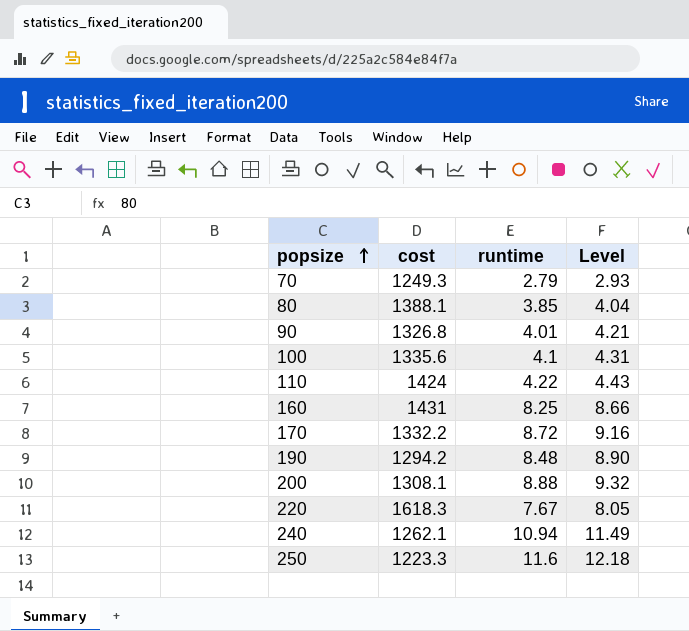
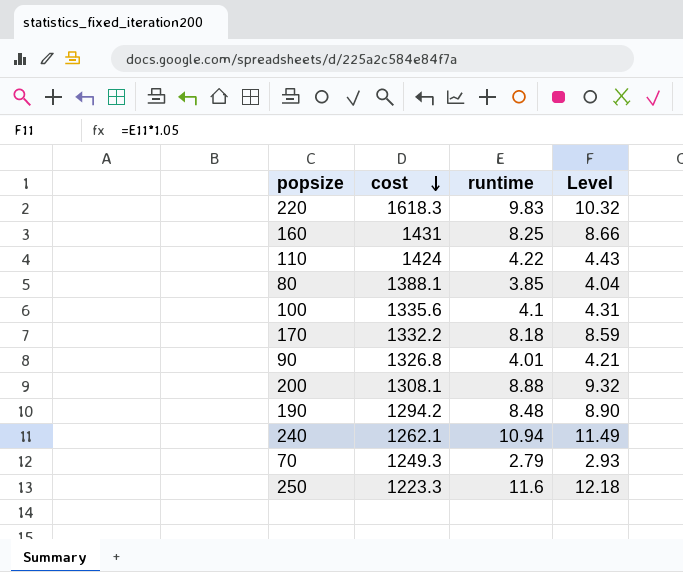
row order: popsize ascending -> cost descending
220 | runtime: 7.67 -> 9.83
220 | Level: 8.05 -> 10.32
170 | runtime: 8.72 -> 8.18
170 | Level: 9.16 -> 8.59

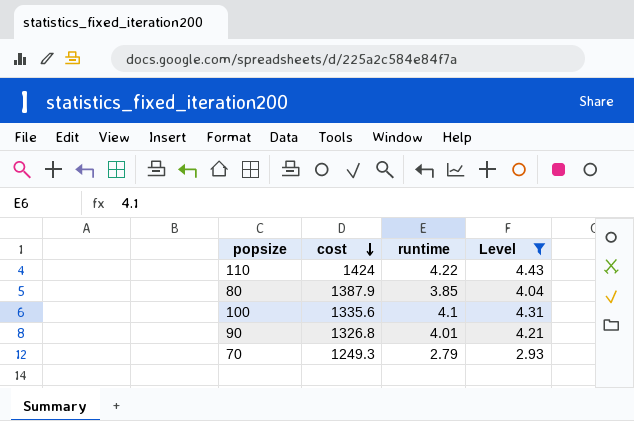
filter: none -> Level <= 4.43
80 | cost: 1388.1 -> 1387.9

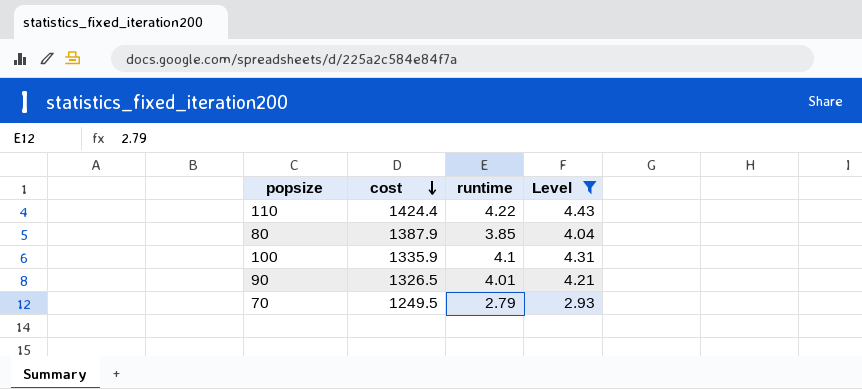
110 | cost: 1424 -> 1424.4
100 | cost: 1335.6 -> 1335.9
90 | cost: 1326.8 -> 1326.5
70 | cost: 1249.3 -> 1249.5

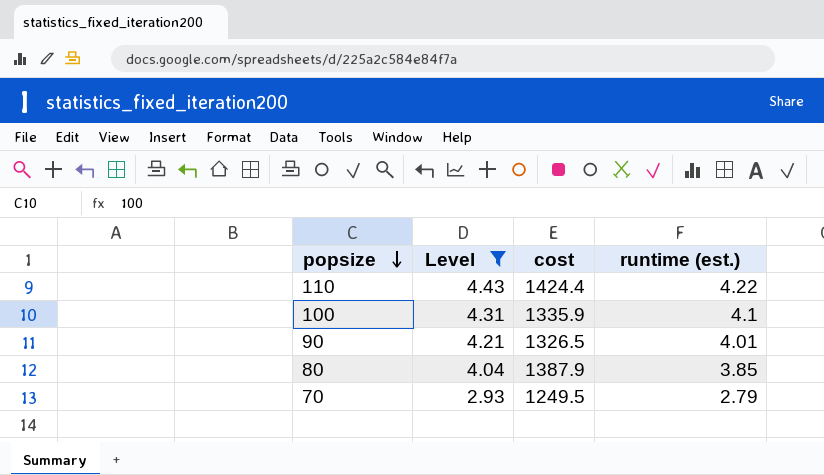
row order: cost descending -> popsize descending
column Level | position: 4 -> 2
column name: runtime -> runtime (est.)

